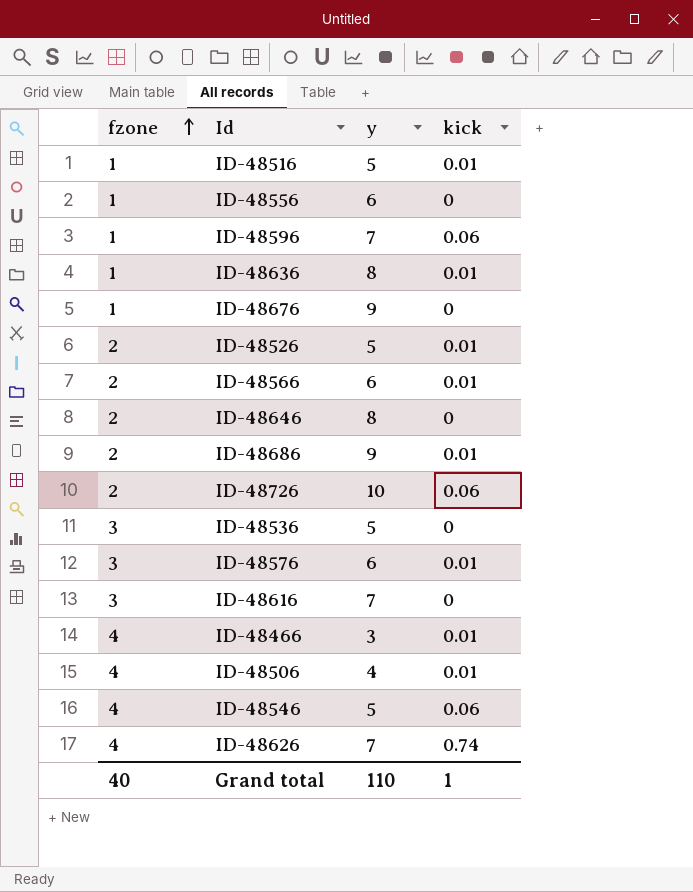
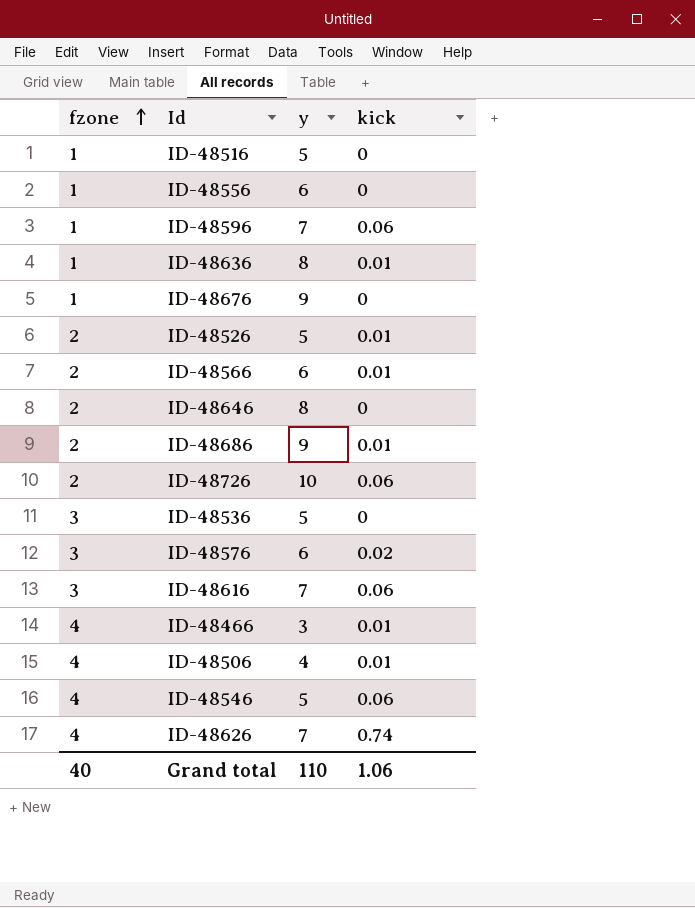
ID-48516 | kick: 0.01 -> 0
ID-48576 | kick: 0.01 -> 0.02
ID-48616 | kick: 0 -> 0.06
Grand total | kick: 1 -> 1.06

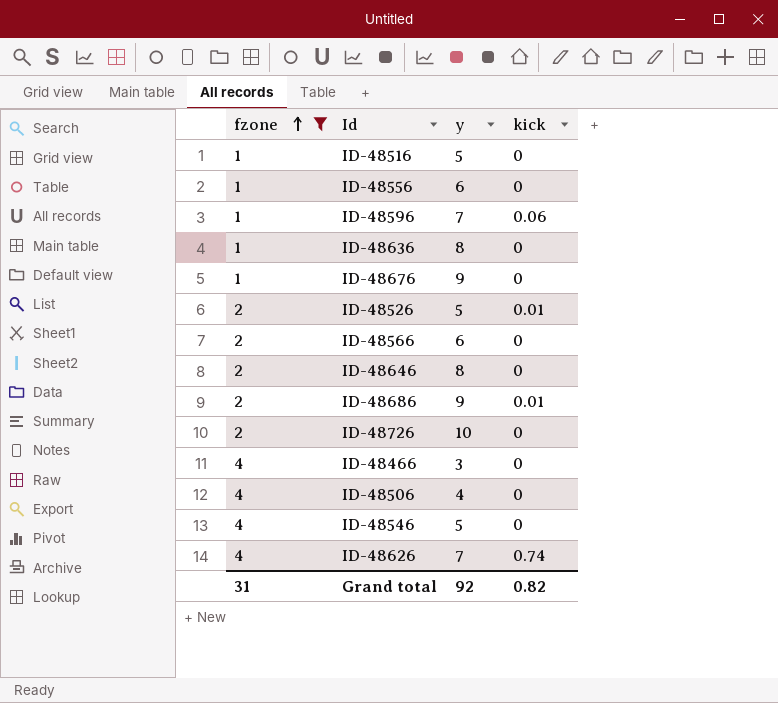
filter: none -> fzone != 3
ID-48636 | kick: 0.01 -> 0
ID-48566 | kick: 0.01 -> 0
ID-48726 | kick: 0.06 -> 0
ID-48466 | kick: 0.01 -> 0
ID-48506 | kick: 0.01 -> 0
ID-48546 | kick: 0.06 -> 0
Grand total | fzone: 40 -> 31
Grand total | y: 110 -> 92
Grand total | kick: 1.06 -> 0.82

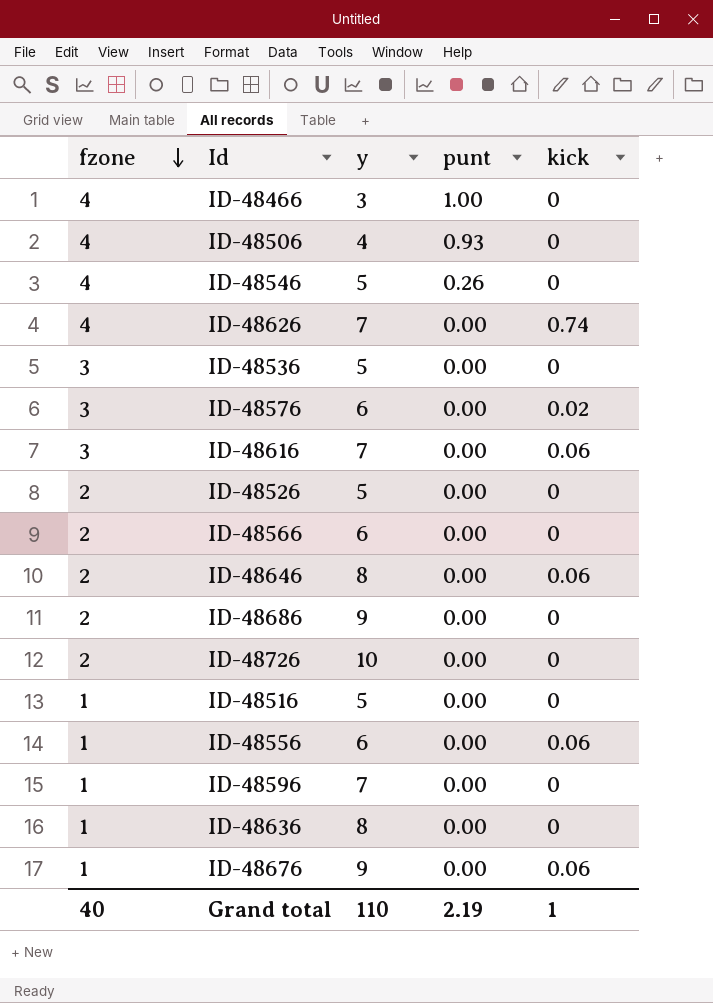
filter: fzone != 3 -> none
row order: fzone ascending -> fzone descending
column punt | position: none -> 4
ID-48526 | kick: 0.01 -> 0
ID-48646 | kick: 0 -> 0.06
ID-48686 | kick: 0.01 -> 0
ID-48556 | kick: 0 -> 0.06
ID-48596 | kick: 0.06 -> 0
ID-48676 | kick: 0 -> 0.06
Grand total | fzone: 31 -> 40
Grand total | y: 92 -> 110
Grand total | kick: 0.82 -> 1

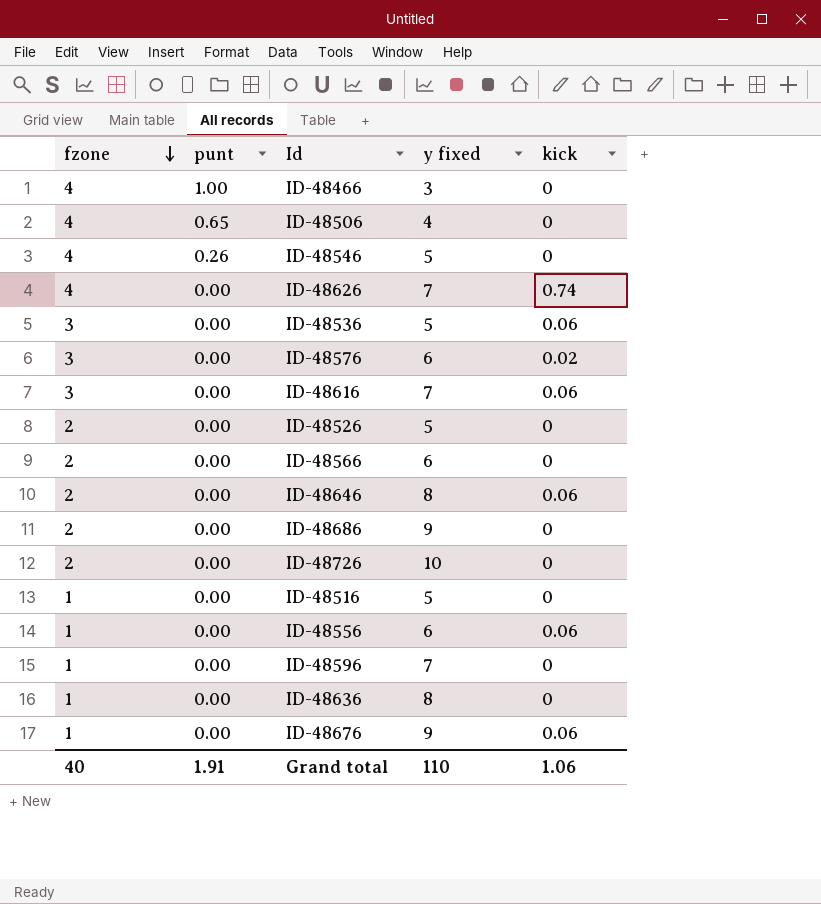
column punt | position: 4 -> 2
column name: y -> y fixed
ID-48506 | punt: 0.93 -> 0.65
ID-48536 | kick: 0 -> 0.06
Grand total | punt: 2.19 -> 1.91
Grand total | kick: 1 -> 1.06

